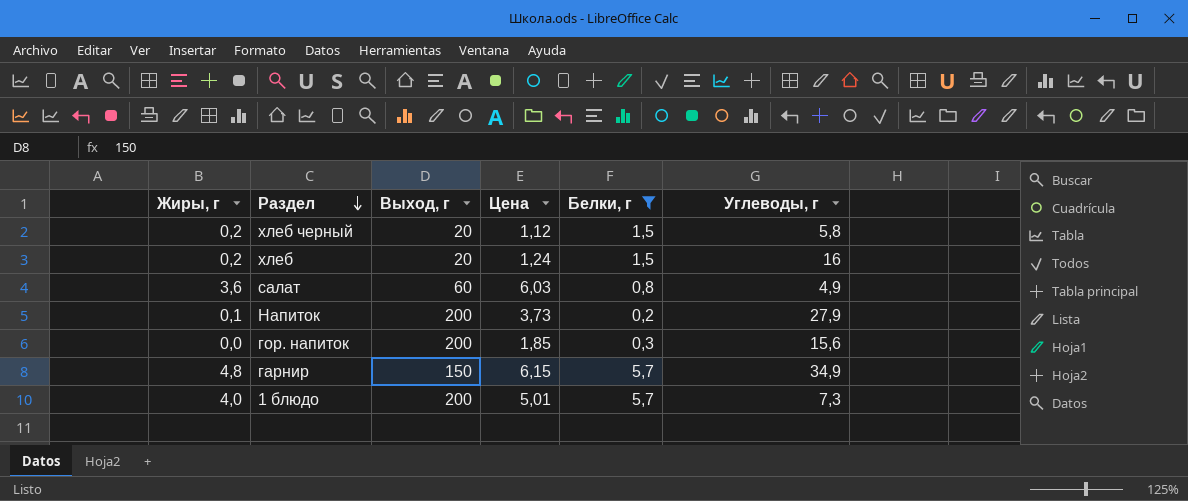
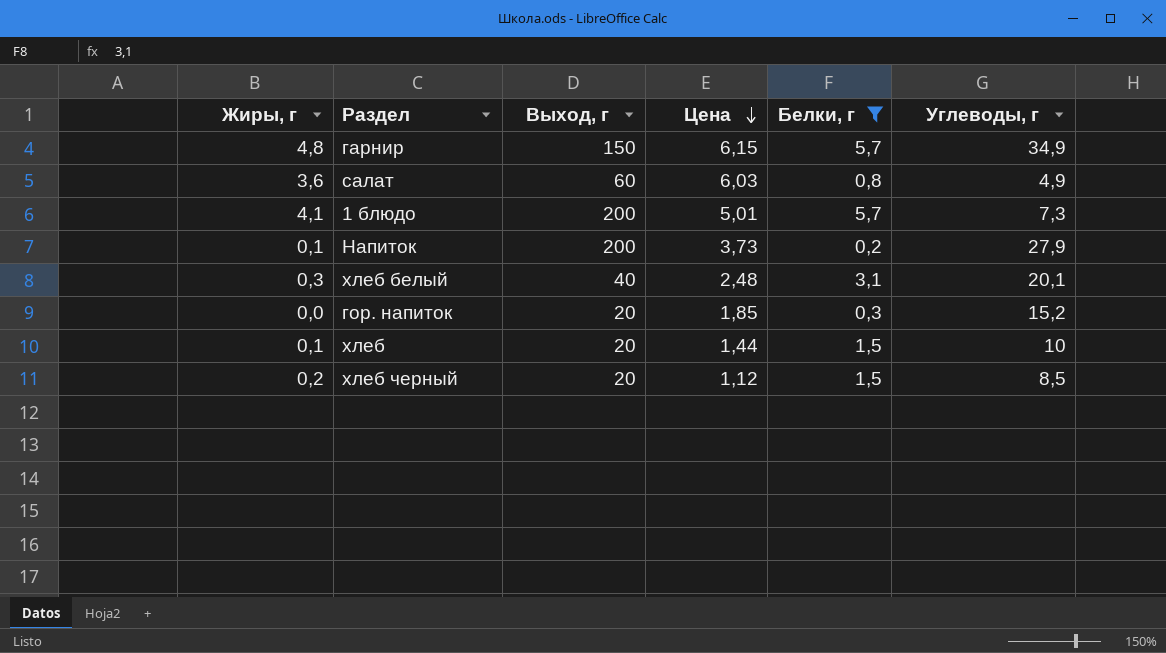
row order: Раздел descending -> Цена descending
1 блюдо | Жиры, г: 4,0 -> 4,1
row хлеб белый: none -> 0,3 | 40 | 2,48 | 3,1 | 20,1
гор. напиток | Выход, г: 200 -> 20
гор. напиток | Углеводы, г: 15,6 -> 15,2
хлеб | Жиры, г: 0,2 -> 0,1
хлеб | Цена: 1,24 -> 1,44
хлеб | Углеводы, г: 16 -> 10
хлеб черный | Углеводы, г: 5,8 -> 8,5

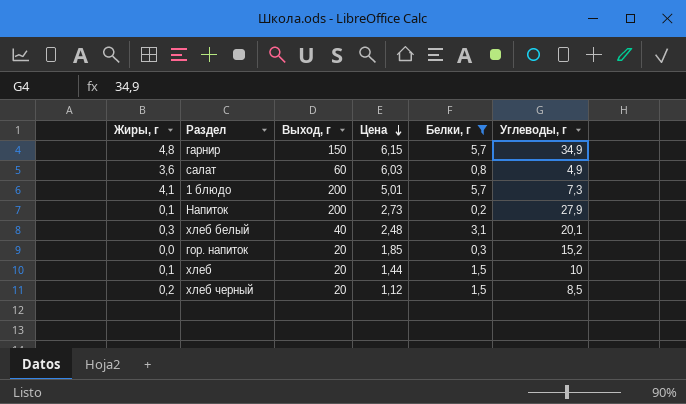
Напиток | Цена: 3,73 -> 2,73

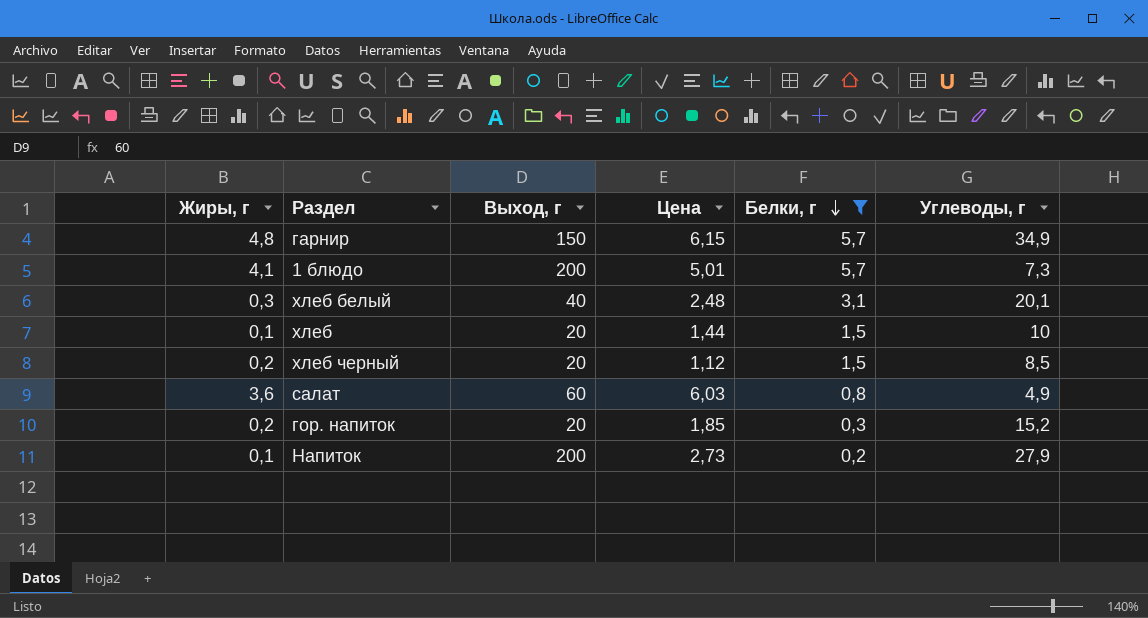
row order: Цена descending -> Белки, г descending
гор. напиток | Жиры, г: 0,0 -> 0,2

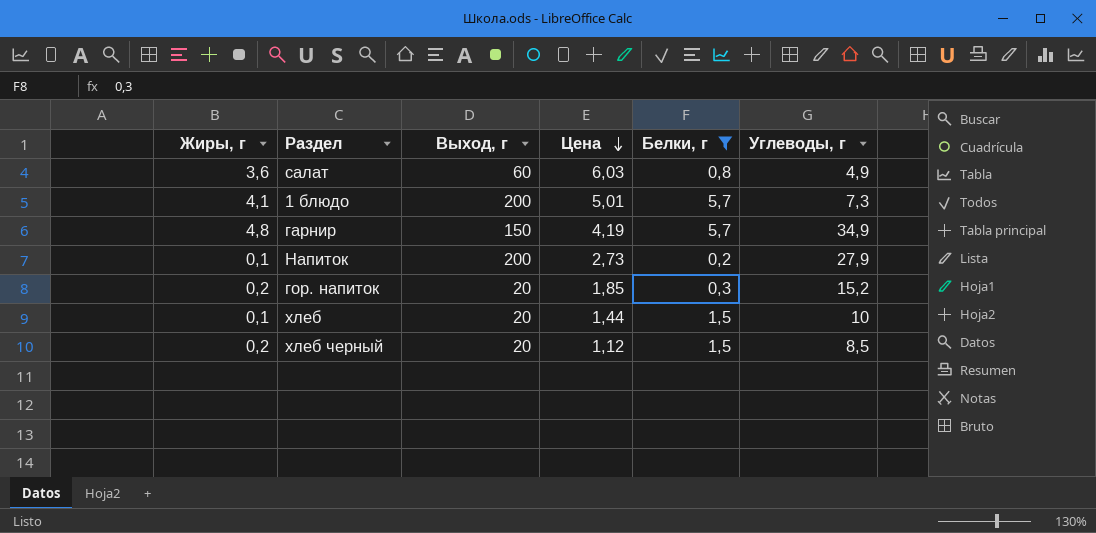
row order: Белки, г descending -> Цена descending
row хлеб белый: 0,3 | 40 | 2,48 | 3,1 | 20,1 -> none
гарнир | Цена: 6,15 -> 4,19

